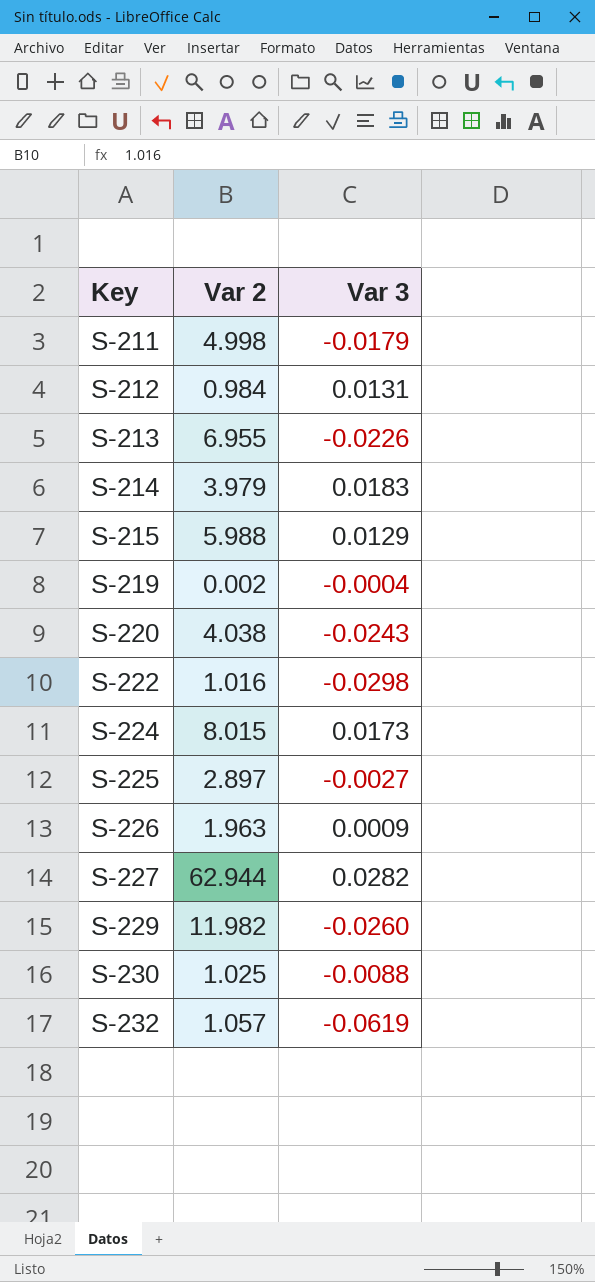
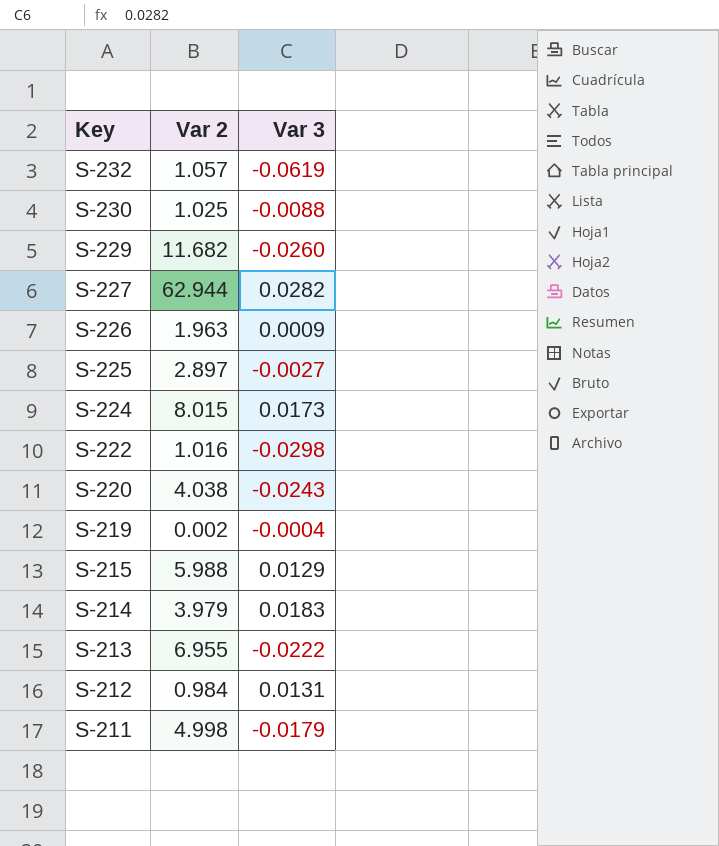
row order: Key ascending -> Key descending
S-229 | Var 2: 11.982 -> 11.682
S-213 | Var 3: -0.0226 -> -0.0222

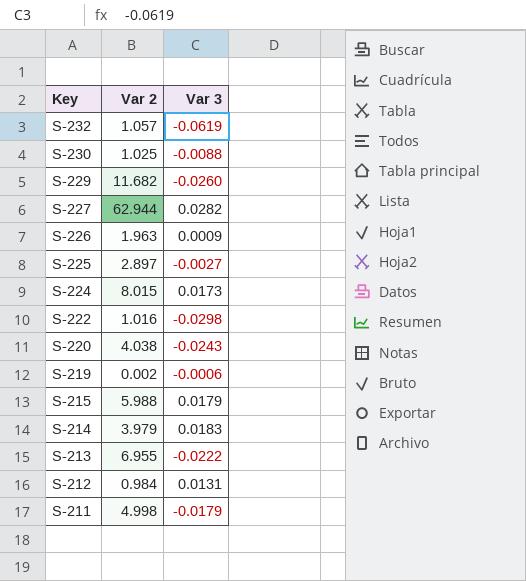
S-219 | Var 3: -0.0004 -> -0.0006
S-215 | Var 3: 0.0129 -> 0.0179

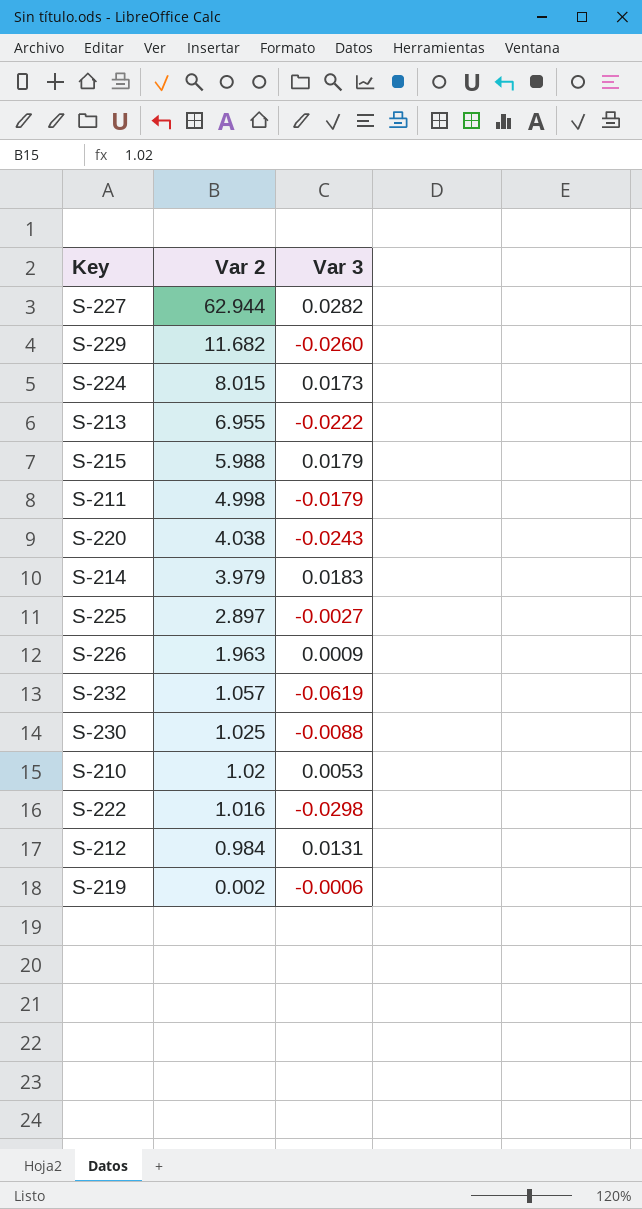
row order: Key descending -> Var 2 descending
row S-210: none -> 1.02 | 0.0053

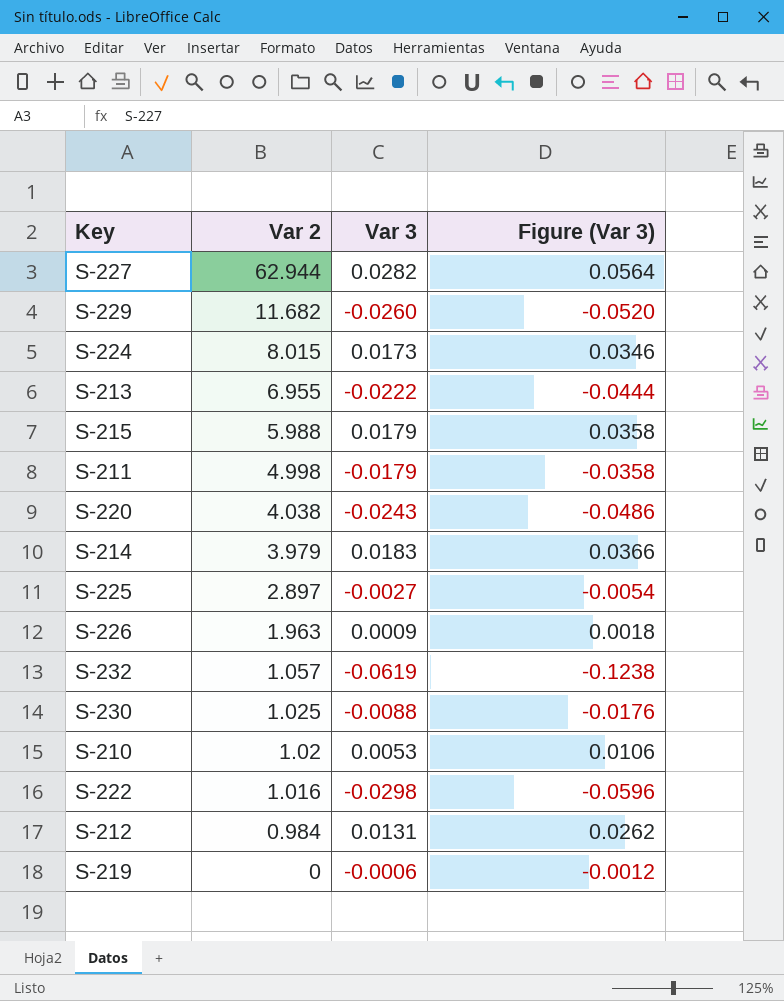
column Figure (Var 3) | formula: none -> [Var 3] * 2
S-219 | Var 2: 0.002 -> 0

